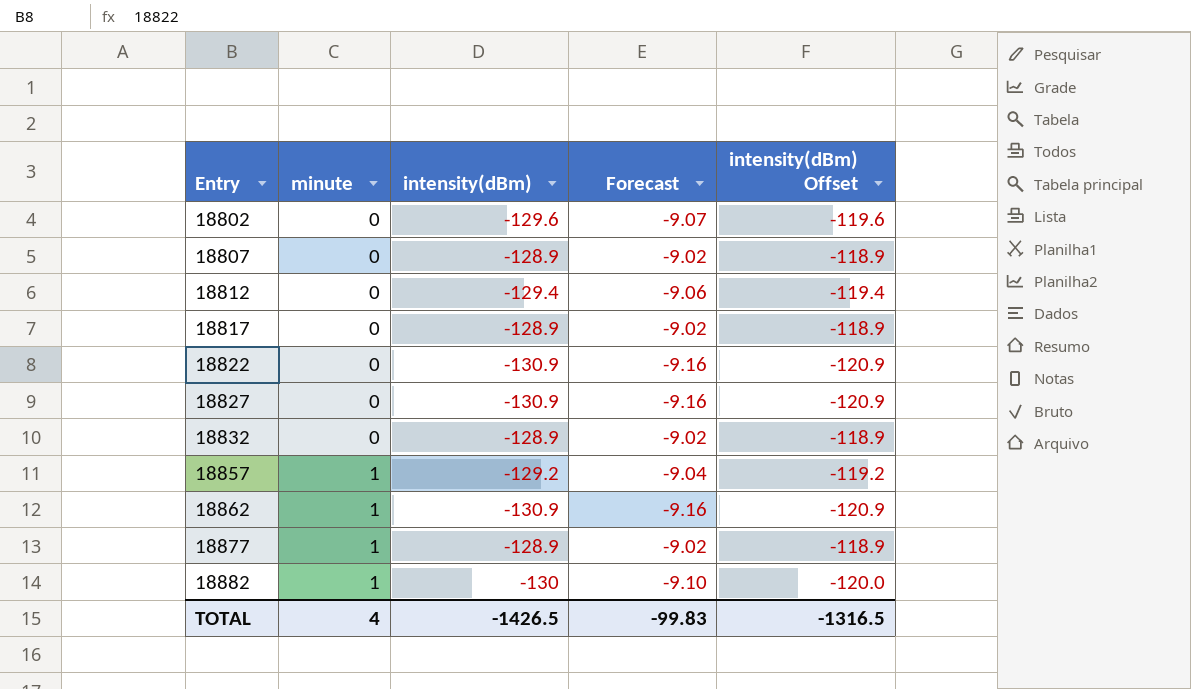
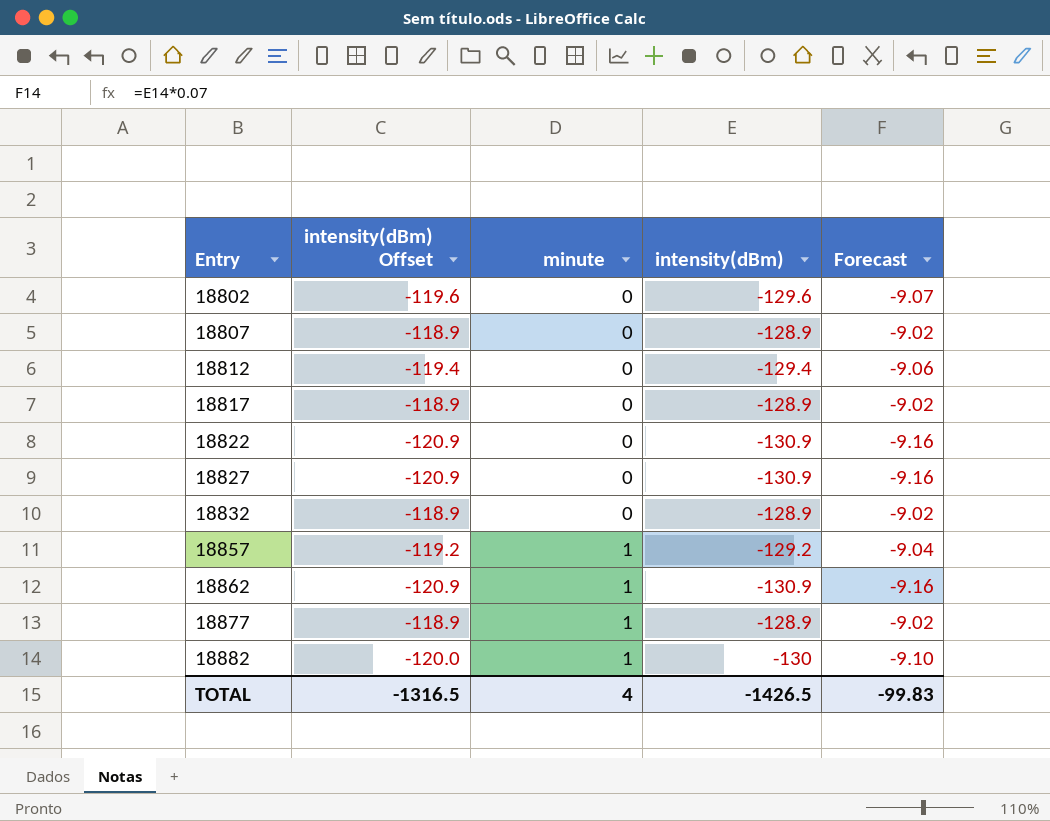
column intensity(dBm) Offset | position: 5 -> 2

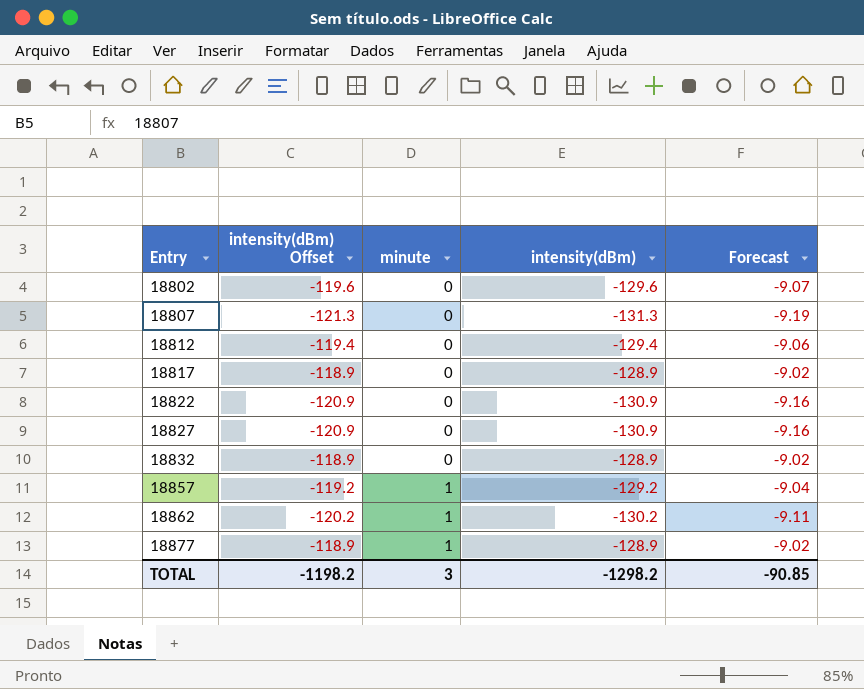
row 18882: -120.0 | 1 | -130 | -9.10 -> none
18807 | intensity(dBm) Offset: -118.9 -> -121.3
18807 | intensity(dBm): -128.9 -> -131.3
18807 | Forecast: -9.02 -> -9.19
18862 | intensity(dBm) Offset: -120.9 -> -120.2
18862 | intensity(dBm): -130.9 -> -130.2
18862 | Forecast: -9.16 -> -9.11
TOTAL | intensity(dBm) Offset: -1316.5 -> -1198.2
TOTAL | minute: 4 -> 3
TOTAL | intensity(dBm): -1426.5 -> -1298.2
TOTAL | Forecast: -99.83 -> -90.85

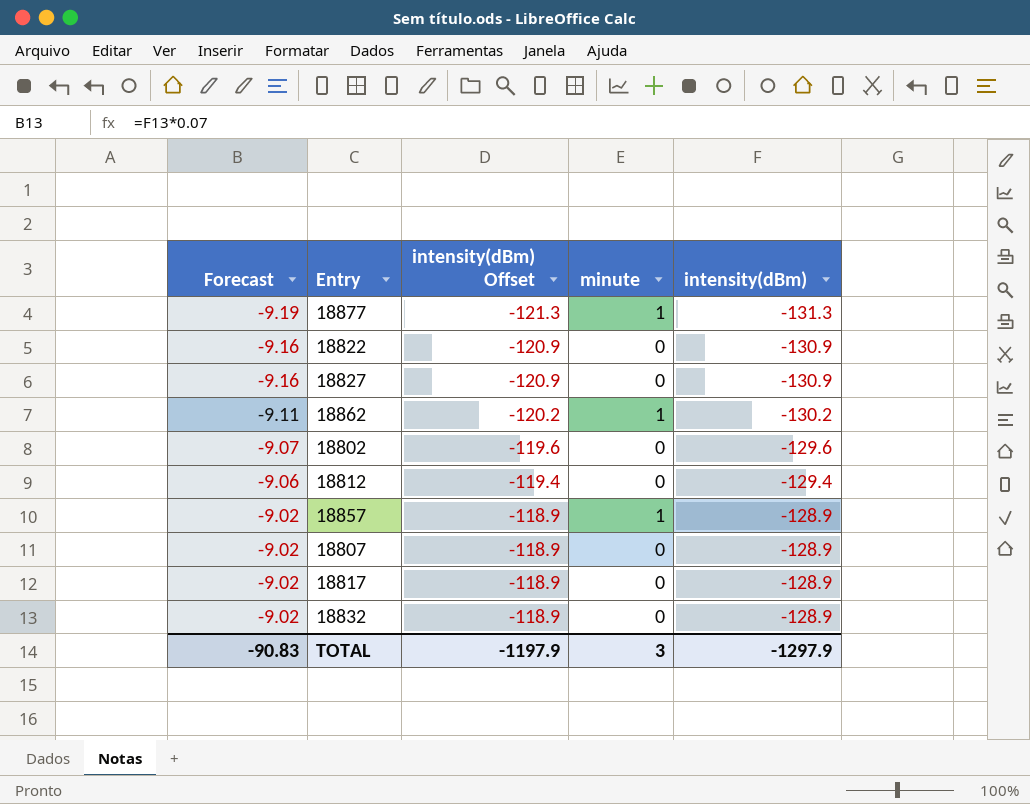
row order: Entry ascending -> Forecast ascending
column Forecast | position: 5 -> 1
18877 | Forecast: -9.02 -> -9.19
18877 | intensity(dBm) Offset: -118.9 -> -121.3
18877 | intensity(dBm): -128.9 -> -131.3
18857 | Forecast: -9.04 -> -9.02
18857 | intensity(dBm) Offset: -119.2 -> -118.9
18857 | intensity(dBm): -129.2 -> -128.9
18807 | Forecast: -9.19 -> -9.02
18807 | intensity(dBm) Offset: -121.3 -> -118.9
18807 | intensity(dBm): -131.3 -> -128.9
TOTAL | Forecast: -90.85 -> -90.83
TOTAL | intensity(dBm) Offset: -1198.2 -> -1197.9
TOTAL | intensity(dBm): -1298.2 -> -1297.9

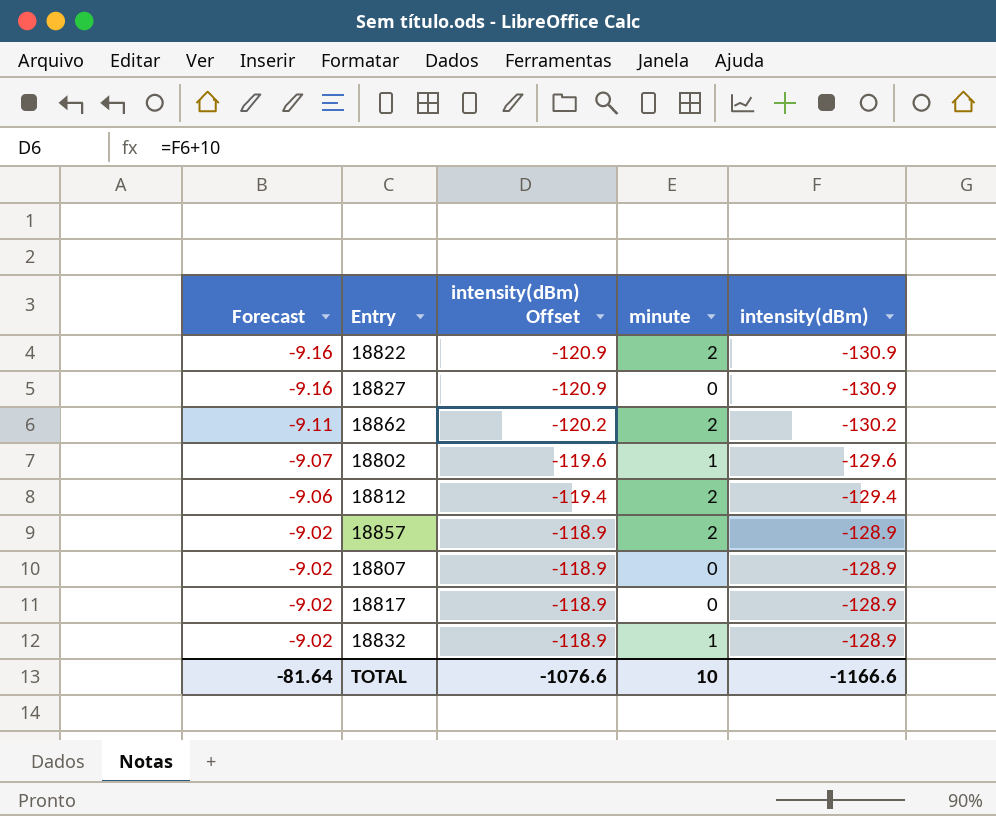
row 18877: -9.19 | -121.3 | 1 | -131.3 -> none
18822 | minute: 0 -> 2
18862 | minute: 1 -> 2
18802 | minute: 0 -> 1
18812 | minute: 0 -> 2
18857 | minute: 1 -> 2
18832 | minute: 0 -> 1
TOTAL | Forecast: -90.83 -> -81.64
TOTAL | intensity(dBm) Offset: -1197.9 -> -1076.6
TOTAL | minute: 3 -> 10
TOTAL | intensity(dBm): -1297.9 -> -1166.6

